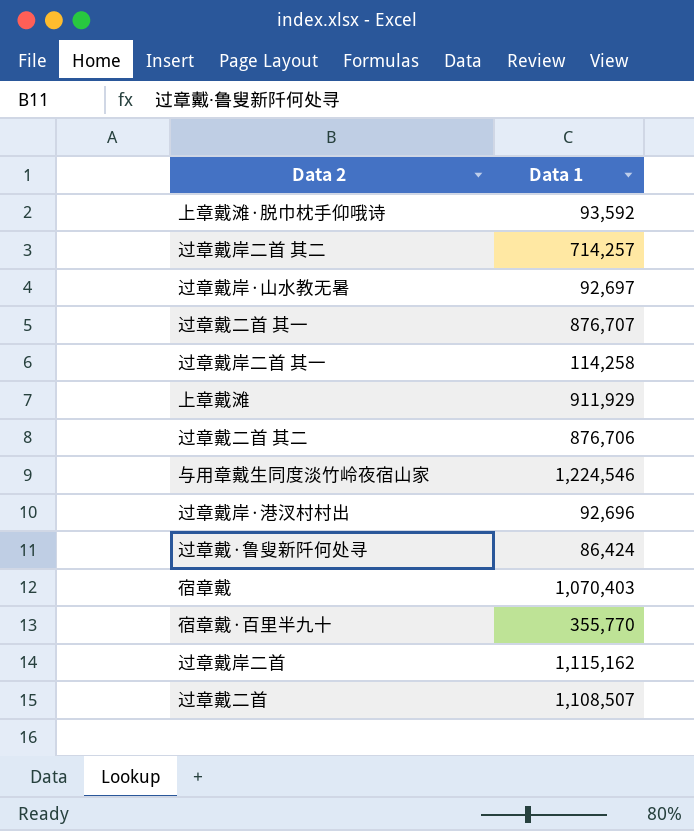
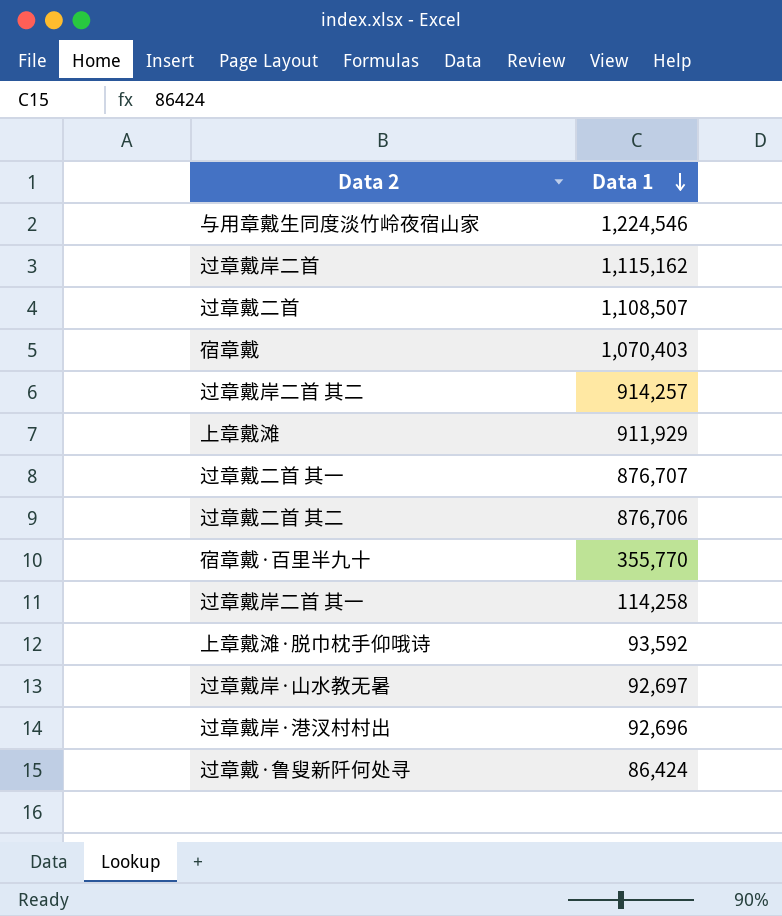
row order: none -> Data 1 descending
过章戴岸二首 其二 | Data 1: 714,257 -> 914,257

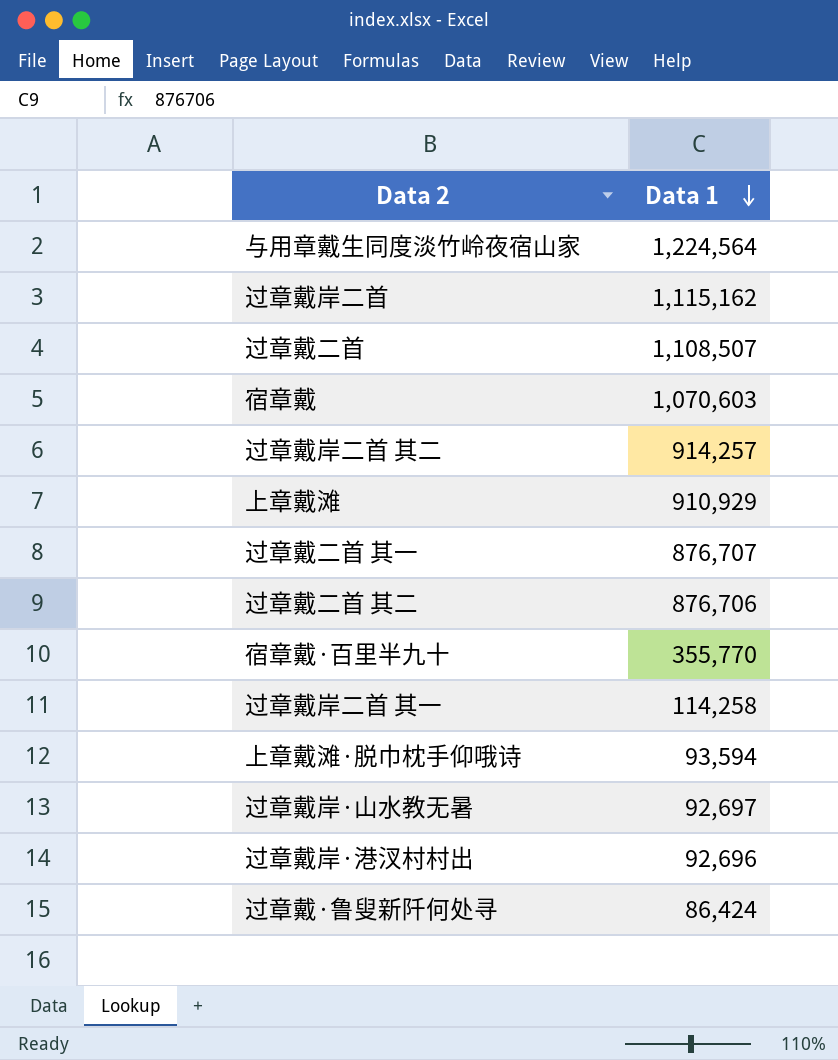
与用章戴生同度淡竹岭夜宿山家 | Data 1: 1,224,546 -> 1,224,564
宿章戴 | Data 1: 1,070,403 -> 1,070,603
上章戴滩 | Data 1: 911,929 -> 910,929
上章戴滩·脱巾枕手仰哦诗 | Data 1: 93,592 -> 93,594

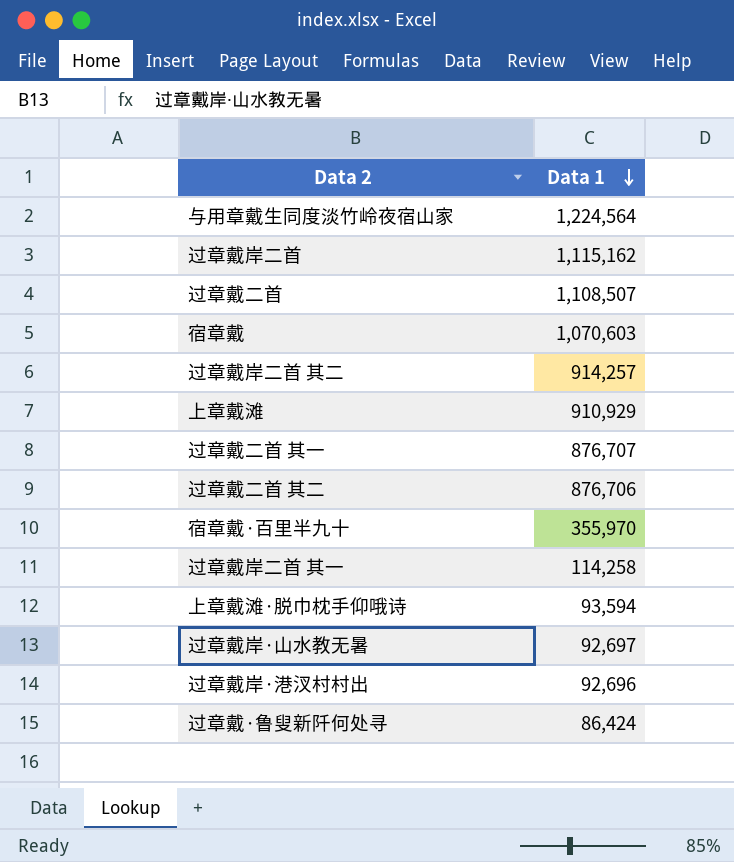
宿章戴·百里半九十 | Data 1: 355,770 -> 355,970

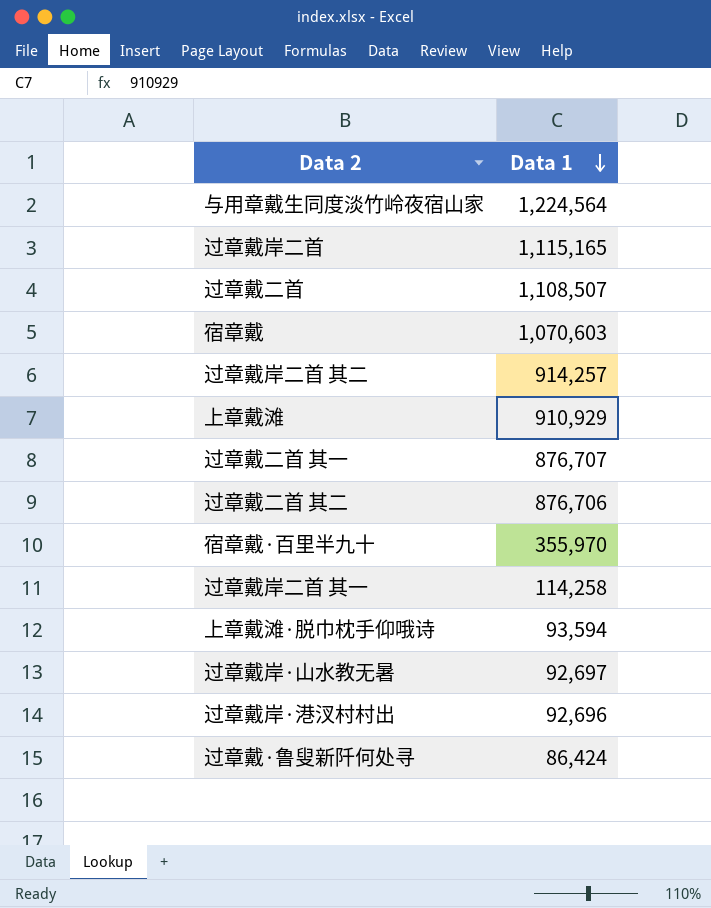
过章戴岸二首 | Data 1: 1,115,162 -> 1,115,165

